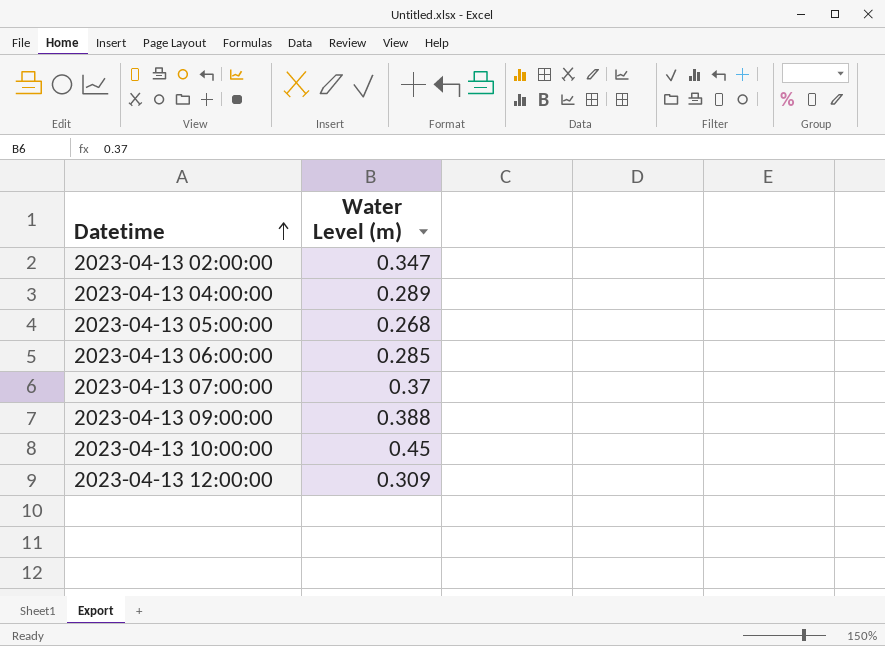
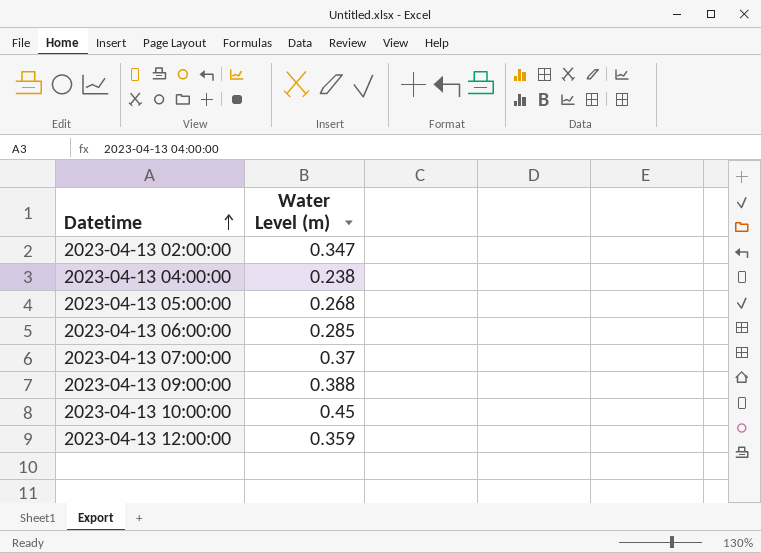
2023-04-13 04:00:00 | Water Level (m): 0.289 -> 0.238
2023-04-13 12:00:00 | Water Level (m): 0.309 -> 0.359

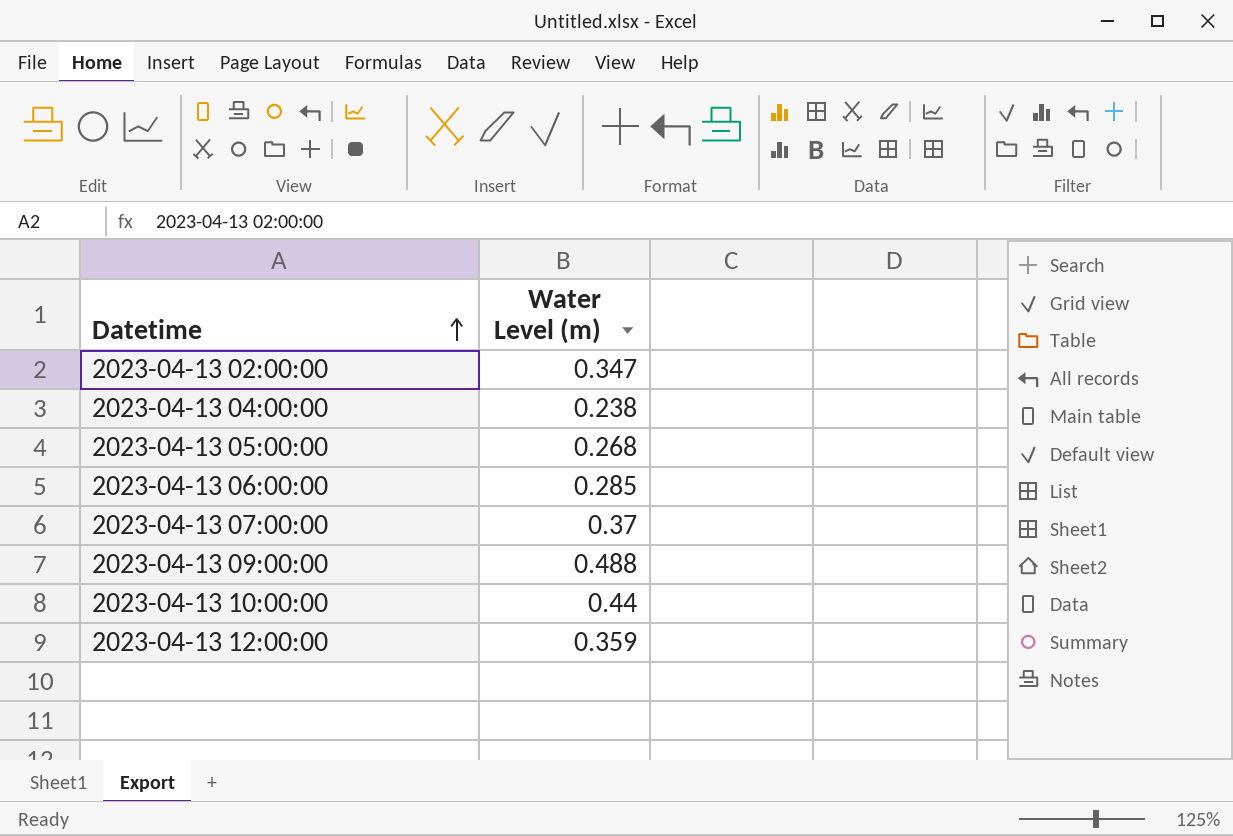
2023-04-13 09:00:00 | Water Level (m): 0.388 -> 0.488
2023-04-13 10:00:00 | Water Level (m): 0.45 -> 0.44

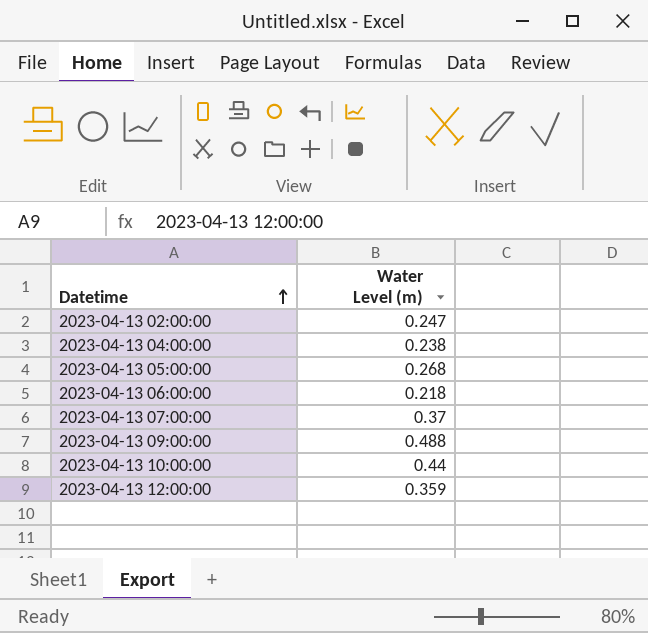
2023-04-13 02:00:00 | Water Level (m): 0.347 -> 0.247
2023-04-13 06:00:00 | Water Level (m): 0.285 -> 0.218

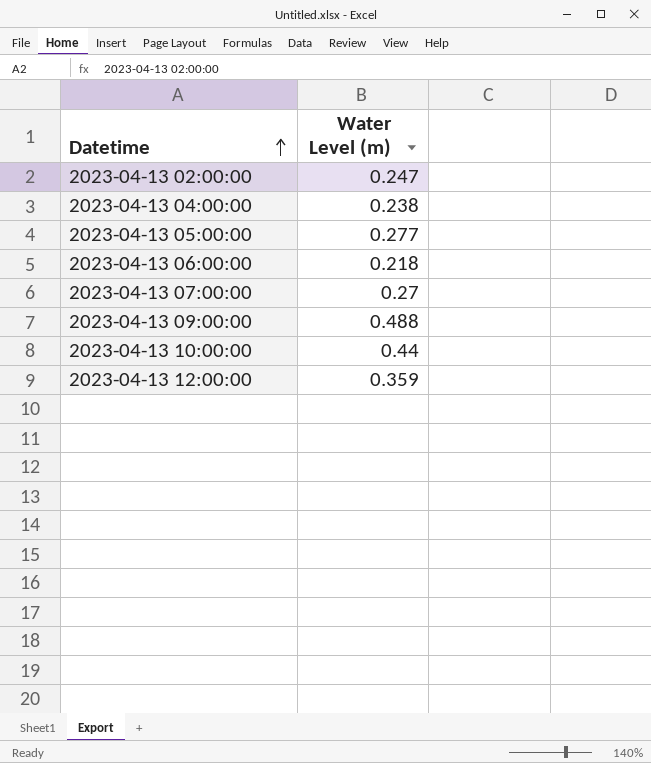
2023-04-13 05:00:00 | Water Level (m): 0.268 -> 0.277
2023-04-13 07:00:00 | Water Level (m): 0.37 -> 0.27

